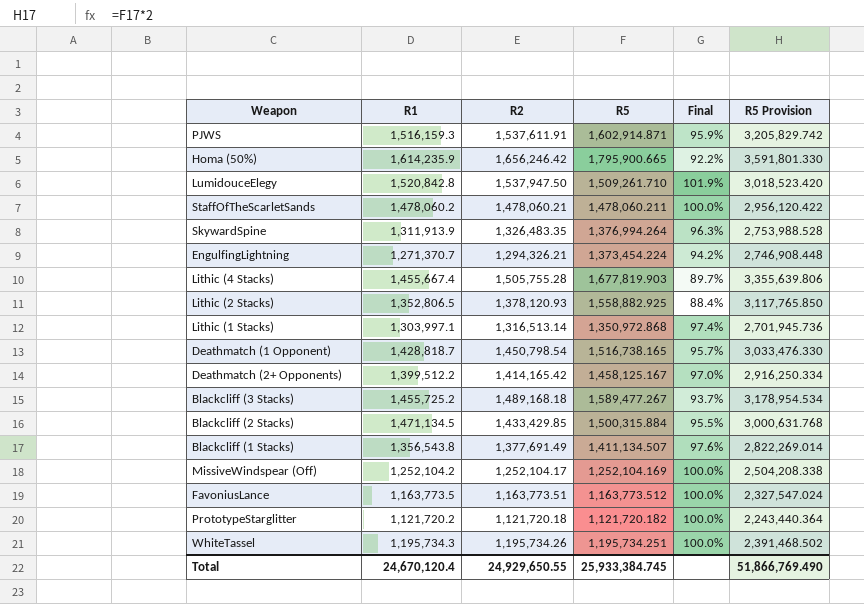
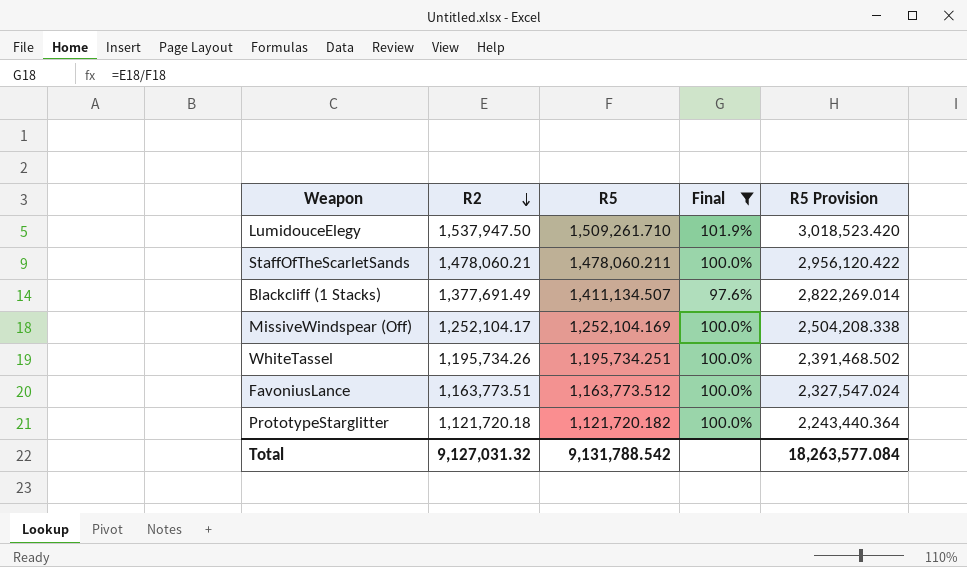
filter: none -> Final >= 97.6%
row order: none -> R2 descending
column R1 | position: 2 -> none
Total | R2: 24,929,650.55 -> 9,127,031.32
Total | R5: 25,933,384.745 -> 9,131,788.542
Total | R5 Provision: 51,866,769.490 -> 18,263,577.084

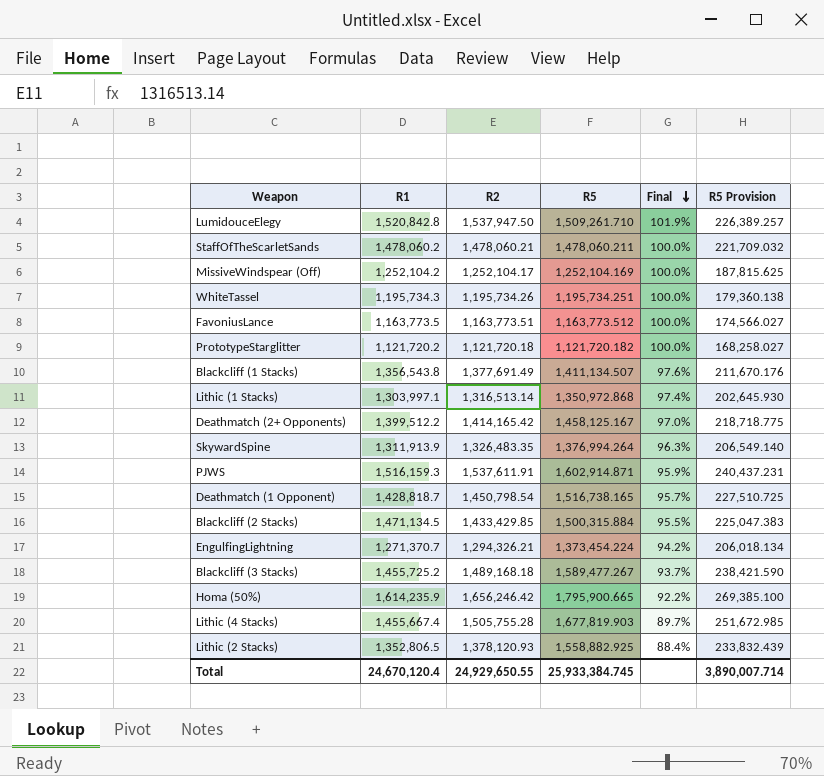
filter: Final >= 97.6% -> none
row order: R2 descending -> Final descending
column R1 | position: none -> 2
column R5 Provision | formula: [R5] * 2 -> [R5] * 0.15
Total | R2: 9,127,031.32 -> 24,929,650.55
Total | R5: 9,131,788.542 -> 25,933,384.745
Total | R5 Provision: 18,263,577.084 -> 3,890,007.714

